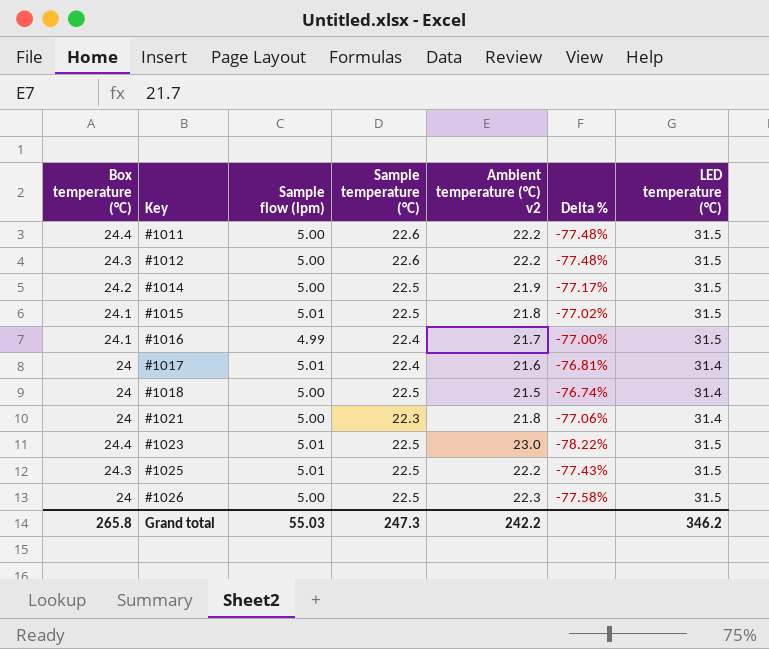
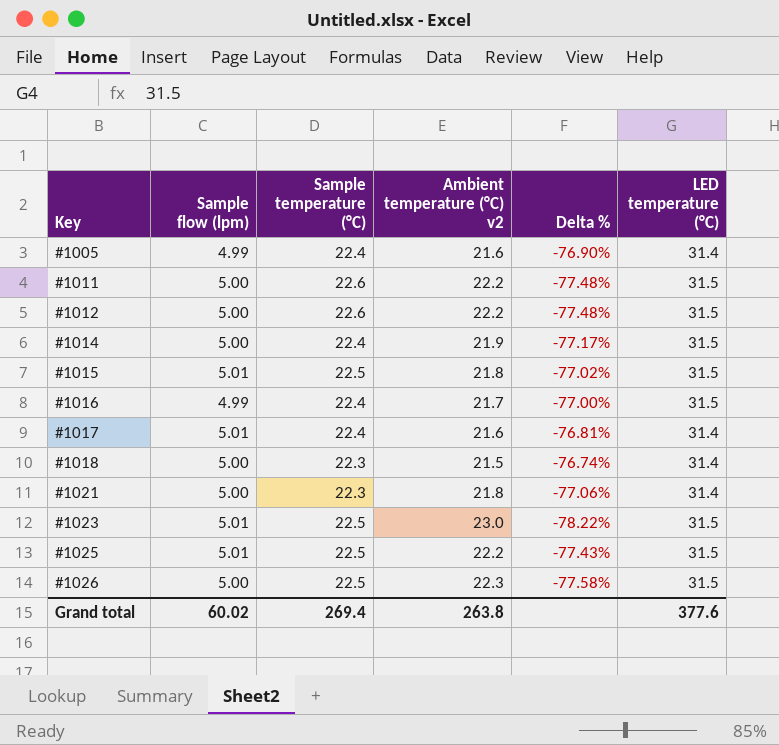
column Box temperature (°C) | position: 1 -> none
row #1005: none -> 4.99 | 22.4 | 21.6 | -76.90% | 31.4
#1014 | Sample temperature (°C): 22.5 -> 22.4
#1018 | Sample temperature (°C): 22.5 -> 22.3
Grand total | Sample flow (lpm): 55.03 -> 60.02
Grand total | Sample temperature (°C): 247.3 -> 269.4
Grand total | Ambient temperature (°C) v2: 242.2 -> 263.8
Grand total | LED temperature (°C): 346.2 -> 377.6

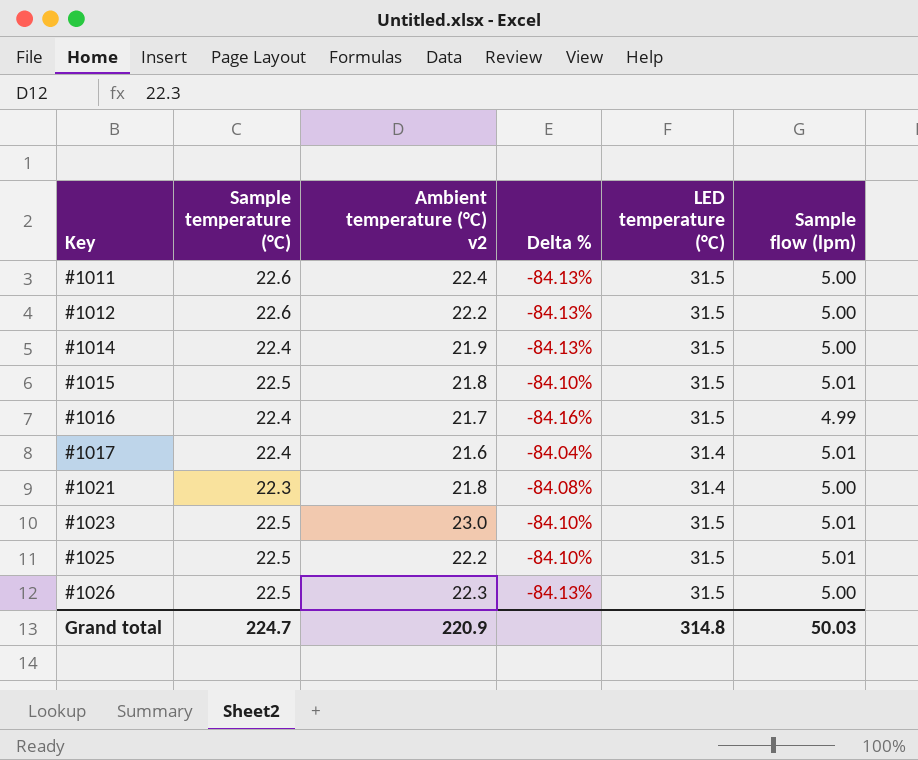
column Delta % | formula: ([Sample flow (lpm)] - [Ambient temperature (°C) v2]) / [Ambient temperature (°C) v2] -> ([Sample flow (lpm)] - [LED temperature (°C)]) / [LED temperature (°C)]
column Sample flow (lpm) | position: 2 -> 6
row #1005: 4.99 | 22.4 | 21.6 | -76.90% | 31.4 -> none
row #1018: 5.00 | 22.3 | 21.5 | -76.74% | 31.4 -> none
#1011 | Ambient temperature (°C) v2: 22.2 -> 22.4
Grand total | Sample temperature (°C): 269.4 -> 224.7
Grand total | Ambient temperature (°C) v2: 263.8 -> 220.9
Grand total | LED temperature (°C): 377.6 -> 314.8
Grand total | Sample flow (lpm): 60.02 -> 50.03

